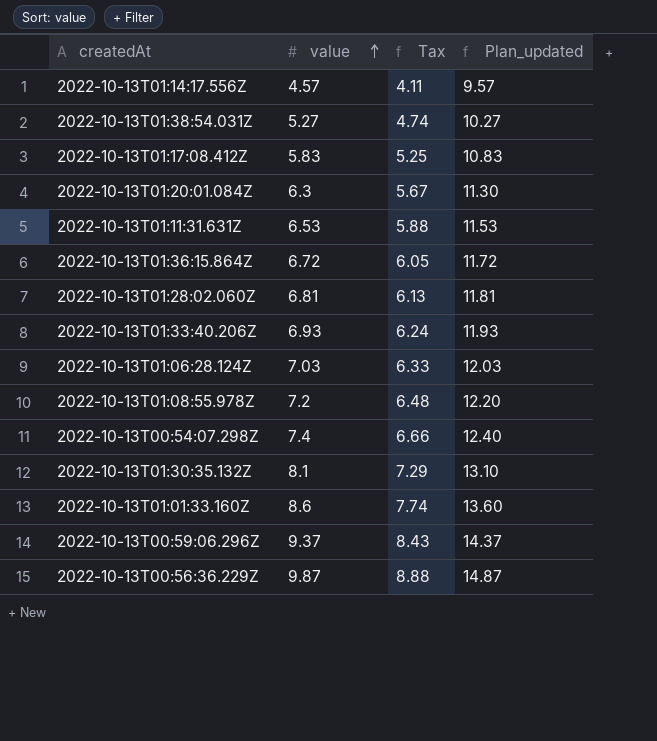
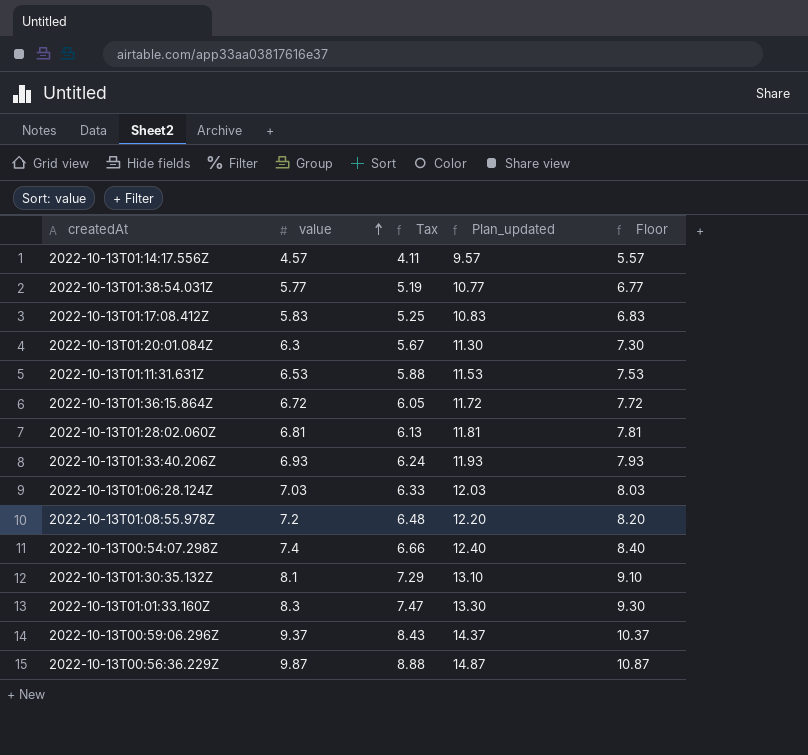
column Floor | formula: none -> [value] + 1
2022-10-13T01:38:54.031Z | value: 5.27 -> 5.77
2022-10-13T01:38:54.031Z | Tax: 4.74 -> 5.19
2022-10-13T01:38:54.031Z | Plan_updated: 10.27 -> 10.77
2022-10-13T01:01:33.160Z | value: 8.6 -> 8.3
2022-10-13T01:01:33.160Z | Tax: 7.74 -> 7.47
2022-10-13T01:01:33.160Z | Plan_updated: 13.60 -> 13.30

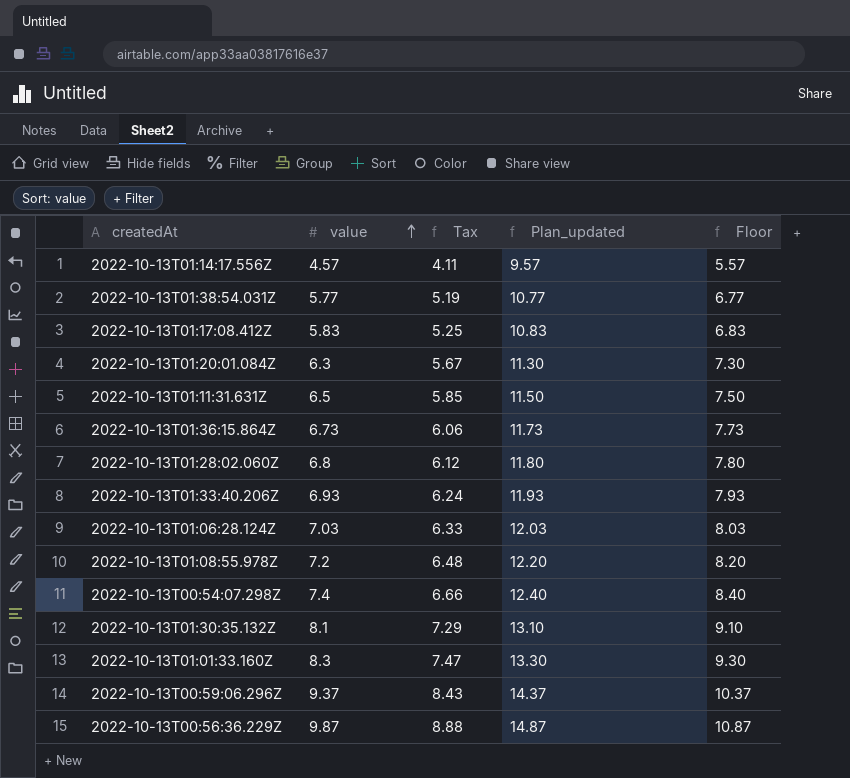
2022-10-13T01:11:31.631Z | value: 6.53 -> 6.5
2022-10-13T01:11:31.631Z | Tax: 5.88 -> 5.85
2022-10-13T01:11:31.631Z | Plan_updated: 11.53 -> 11.50
2022-10-13T01:11:31.631Z | Floor: 7.53 -> 7.50
2022-10-13T01:36:15.864Z | value: 6.72 -> 6.73
2022-10-13T01:36:15.864Z | Tax: 6.05 -> 6.06
2022-10-13T01:36:15.864Z | Plan_updated: 11.72 -> 11.73
2022-10-13T01:36:15.864Z | Floor: 7.72 -> 7.73
2022-10-13T01:28:02.060Z | value: 6.81 -> 6.8
2022-10-13T01:28:02.060Z | Tax: 6.13 -> 6.12
2022-10-13T01:28:02.060Z | Plan_updated: 11.81 -> 11.80
2022-10-13T01:28:02.060Z | Floor: 7.81 -> 7.80

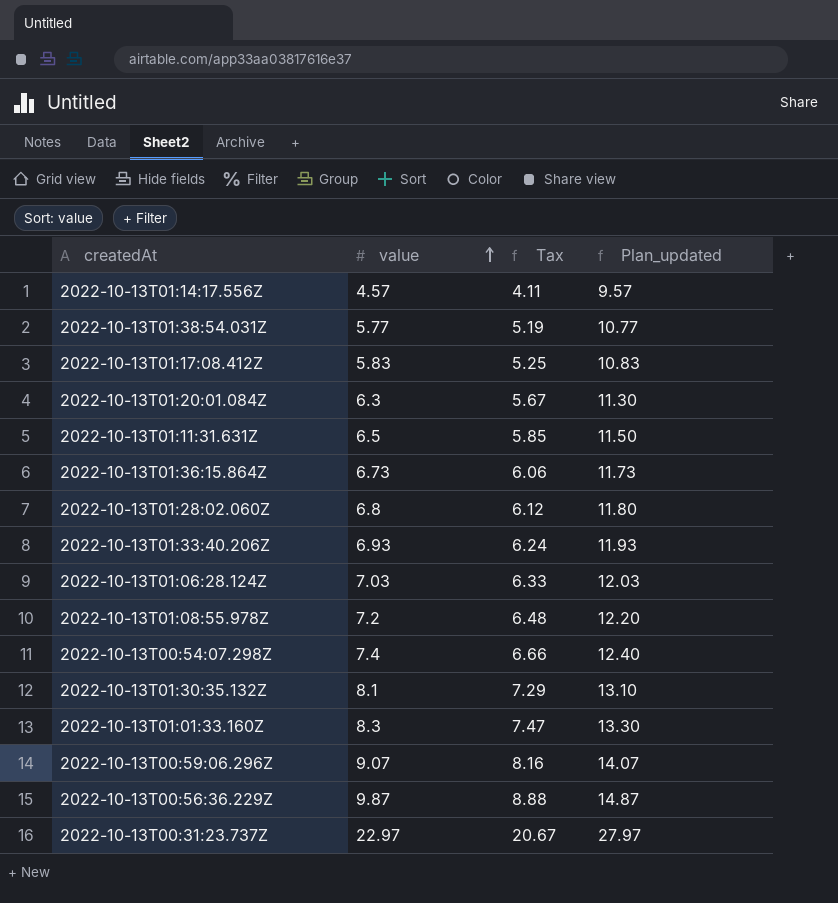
column Floor | formula: [value] + 1 -> none
2022-10-13T00:59:06.296Z | value: 9.37 -> 9.07
2022-10-13T00:59:06.296Z | Tax: 8.43 -> 8.16
2022-10-13T00:59:06.296Z | Plan_updated: 14.37 -> 14.07
row 2022-10-13T00:31:23.737Z: none -> 22.97 | 20.67 | 27.97

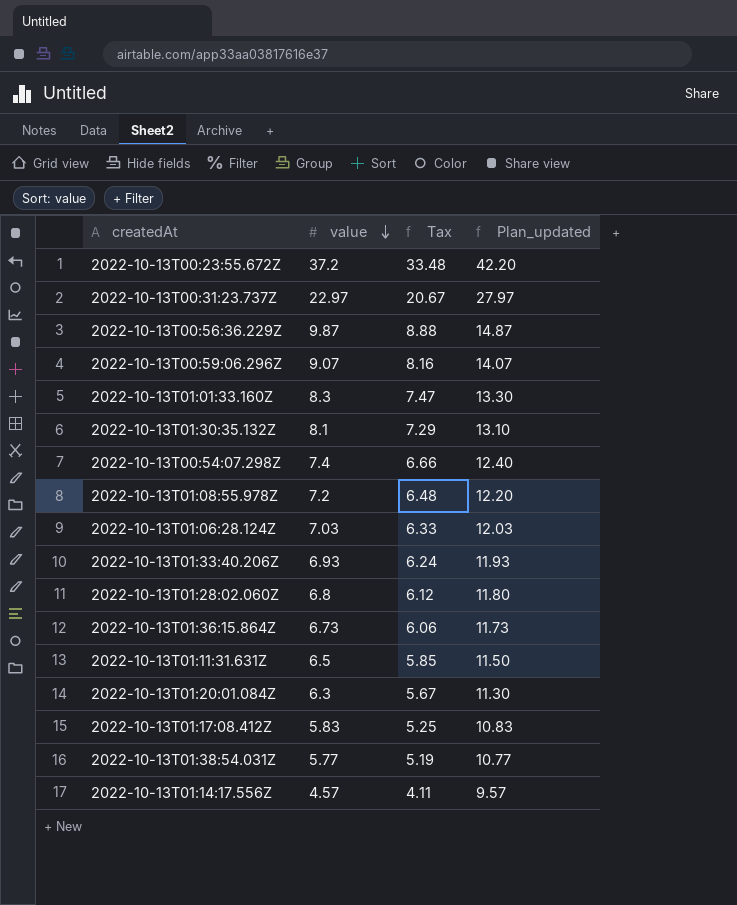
row order: value ascending -> value descending
row 2022-10-13T00:23:55.672Z: none -> 37.2 | 33.48 | 42.20

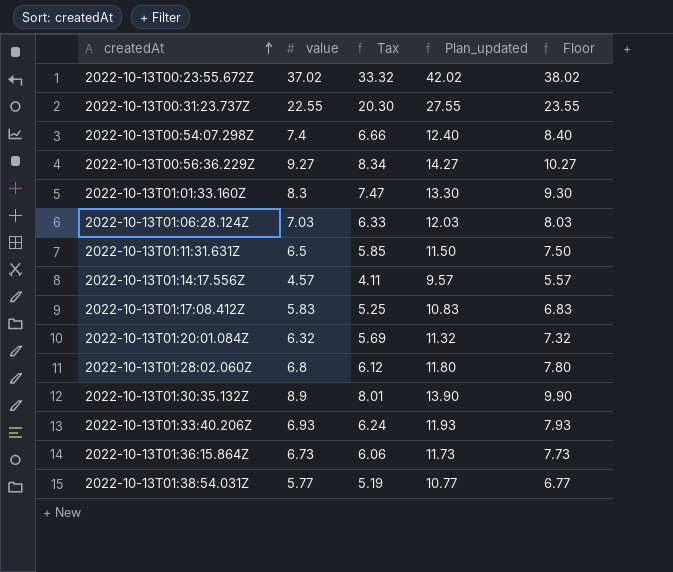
row order: value descending -> createdAt ascending
column Floor | formula: none -> [value] + 1
row 2022-10-13T00:59:06.296Z: 9.07 | 8.16 | 14.07 -> none
row 2022-10-13T01:08:55.978Z: 7.2 | 6.48 | 12.20 -> none
2022-10-13T00:23:55.672Z | value: 37.2 -> 37.02
2022-10-13T00:23:55.672Z | Tax: 33.48 -> 33.32
2022-10-13T00:23:55.672Z | Plan_updated: 42.20 -> 42.02
2022-10-13T00:31:23.737Z | value: 22.97 -> 22.55
2022-10-13T00:31:23.737Z | Tax: 20.67 -> 20.30
2022-10-13T00:31:23.737Z | Plan_updated: 27.97 -> 27.55
2022-10-13T00:56:36.229Z | value: 9.87 -> 9.27
2022-10-13T00:56:36.229Z | Tax: 8.88 -> 8.34
2022-10-13T00:56:36.229Z | Plan_updated: 14.87 -> 14.27
2022-10-13T01:20:01.084Z | value: 6.3 -> 6.32
2022-10-13T01:20:01.084Z | Tax: 5.67 -> 5.69
2022-10-13T01:20:01.084Z | Plan_updated: 11.30 -> 11.32
2022-10-13T01:30:35.132Z | value: 8.1 -> 8.9
2022-10-13T01:30:35.132Z | Tax: 7.29 -> 8.01
2022-10-13T01:30:35.132Z | Plan_updated: 13.10 -> 13.90

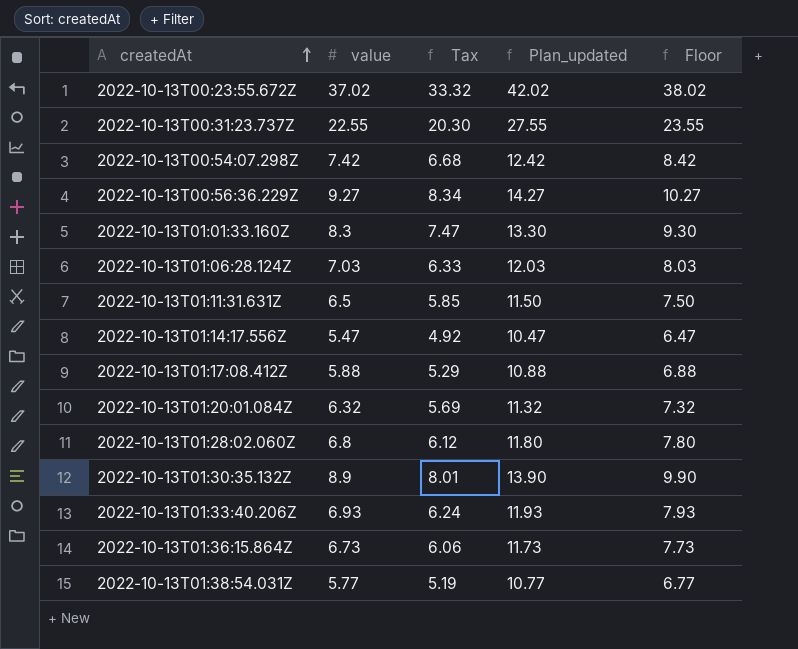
2022-10-13T00:54:07.298Z | value: 7.4 -> 7.42
2022-10-13T00:54:07.298Z | Tax: 6.66 -> 6.68
2022-10-13T00:54:07.298Z | Plan_updated: 12.40 -> 12.42
2022-10-13T00:54:07.298Z | Floor: 8.40 -> 8.42
2022-10-13T01:14:17.556Z | value: 4.57 -> 5.47
2022-10-13T01:14:17.556Z | Tax: 4.11 -> 4.92
2022-10-13T01:14:17.556Z | Plan_updated: 9.57 -> 10.47
2022-10-13T01:14:17.556Z | Floor: 5.57 -> 6.47
2022-10-13T01:17:08.412Z | value: 5.83 -> 5.88
2022-10-13T01:17:08.412Z | Tax: 5.25 -> 5.29
2022-10-13T01:17:08.412Z | Plan_updated: 10.83 -> 10.88
2022-10-13T01:17:08.412Z | Floor: 6.83 -> 6.88

